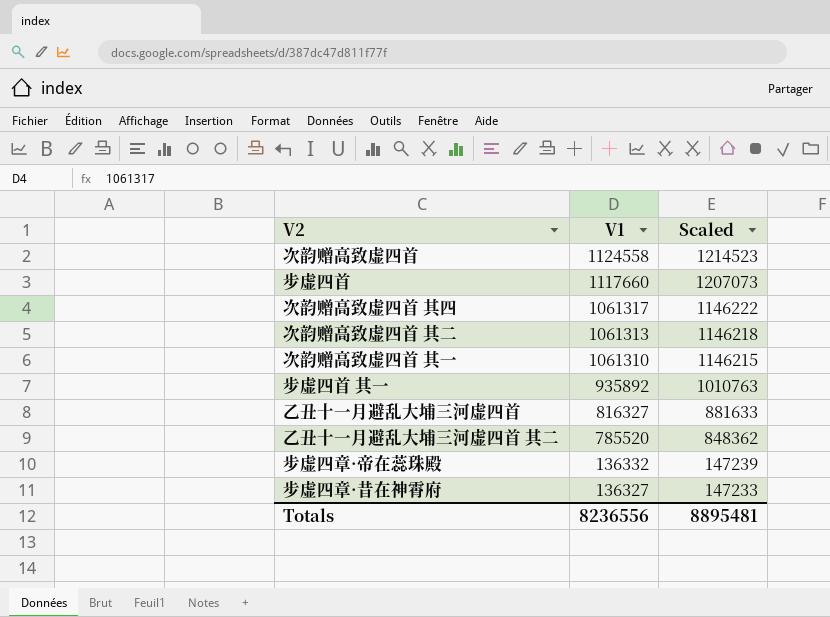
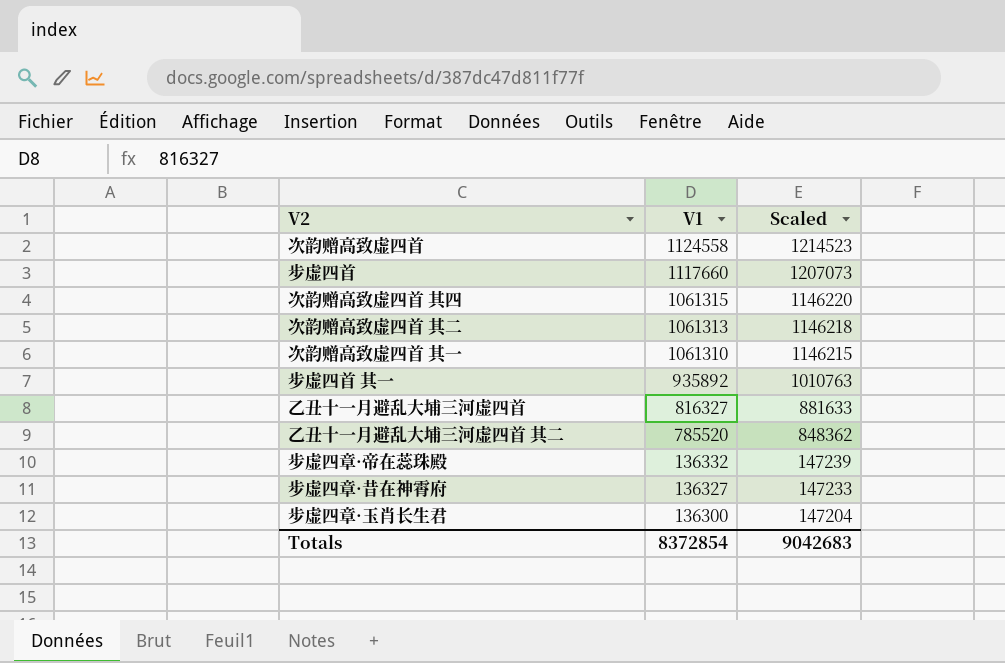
次韵赠高致虚四首 其四 | V1: 1061317 -> 1061315
次韵赠高致虚四首 其四 | Scaled: 1146222 -> 1146220
row 步虚四章·玉肖长生君: none -> 136300 | 147204
Totals | V1: 8236556 -> 8372854
Totals | Scaled: 8895481 -> 9042683

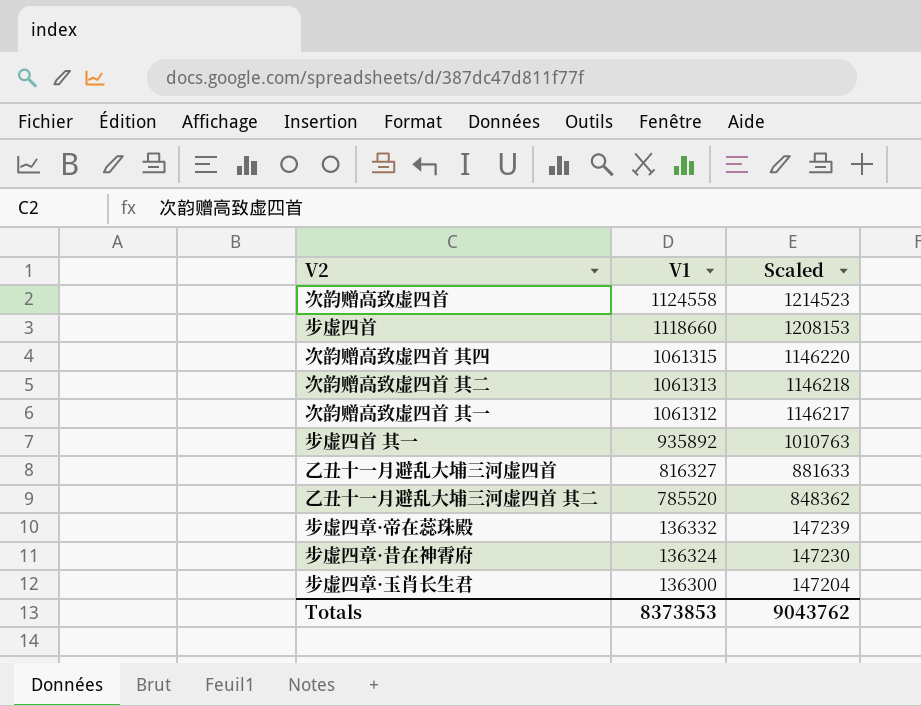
步虚四首 | V1: 1117660 -> 1118660
步虚四首 | Scaled: 1207073 -> 1208153
次韵赠高致虚四首 其一 | V1: 1061310 -> 1061312
次韵赠高致虚四首 其一 | Scaled: 1146215 -> 1146217
步虚四章·昔在神霄府 | V1: 136327 -> 136324
步虚四章·昔在神霄府 | Scaled: 147233 -> 147230
Totals | V1: 8372854 -> 8373853
Totals | Scaled: 9042683 -> 9043762

